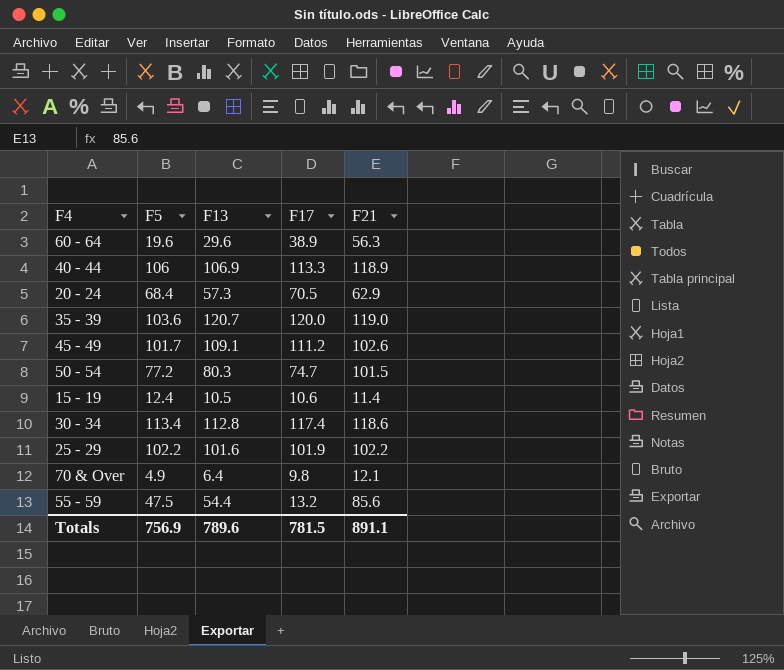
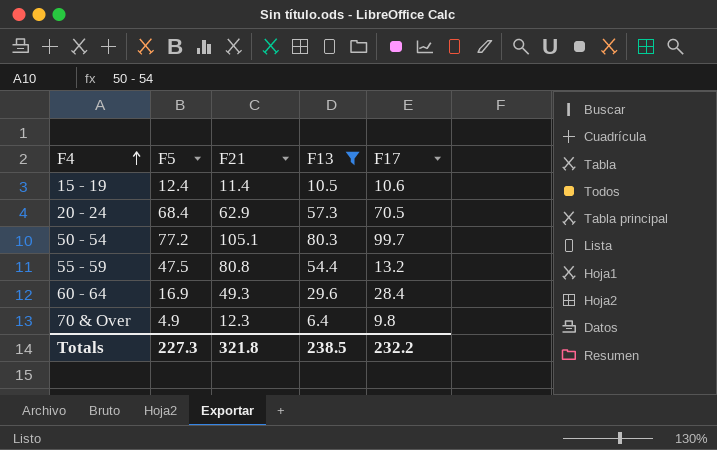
filter: none -> F13 <= 80.3
row order: none -> F4 ascending
column F21 | position: 5 -> 3
50 - 54 | F21: 101.5 -> 105.1
50 - 54 | F17: 74.7 -> 99.7
55 - 59 | F21: 85.6 -> 80.8
60 - 64 | F5: 19.6 -> 16.9
60 - 64 | F21: 56.3 -> 49.3
60 - 64 | F17: 38.9 -> 28.4
70 & Over | F21: 12.1 -> 12.3
Totals | F5: 756.9 -> 227.3
Totals | F21: 891.1 -> 321.8
Totals | F13: 789.6 -> 238.5
Totals | F17: 781.5 -> 232.2

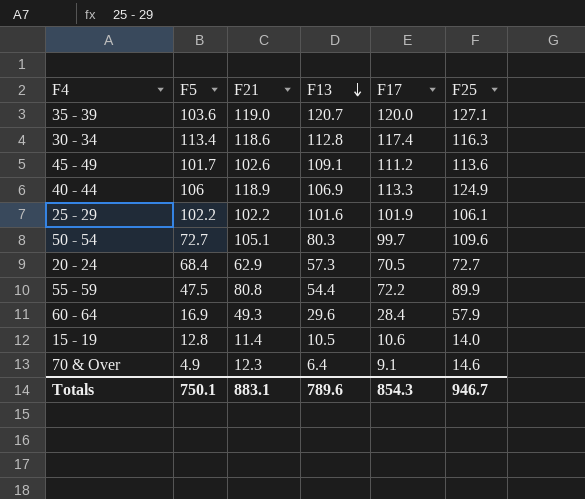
filter: F13 <= 80.3 -> none
row order: F4 ascending -> F13 descending
column F25 | position: none -> 6
50 - 54 | F5: 77.2 -> 72.7
55 - 59 | F17: 13.2 -> 72.2
15 - 19 | F5: 12.4 -> 12.8
70 & Over | F17: 9.8 -> 9.1
Totals | F5: 227.3 -> 750.1
Totals | F21: 321.8 -> 883.1
Totals | F13: 238.5 -> 789.6
Totals | F17: 232.2 -> 854.3

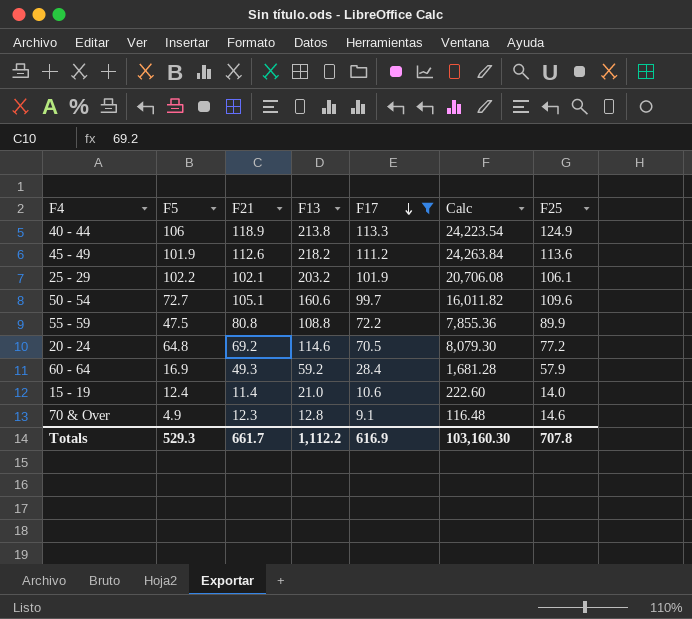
filter: none -> F17 <= 113.3
row order: F13 descending -> F17 descending
column Calc | formula: none -> [F13] * [F17]
40 - 44 | F13: 106.9 -> 213.8
45 - 49 | F5: 101.7 -> 101.9
45 - 49 | F21: 102.6 -> 112.6
45 - 49 | F13: 109.1 -> 218.2
25 - 29 | F21: 102.2 -> 102.1
25 - 29 | F13: 101.6 -> 203.2
50 - 54 | F13: 80.3 -> 160.6
55 - 59 | F13: 54.4 -> 108.8
20 - 24 | F5: 68.4 -> 64.8
20 - 24 | F21: 62.9 -> 69.2
20 - 24 | F13: 57.3 -> 114.6
20 - 24 | F25: 72.7 -> 77.2
60 - 64 | F13: 29.6 -> 59.2
15 - 19 | F5: 12.8 -> 12.4
15 - 19 | F13: 10.5 -> 21.0
70 & Over | F13: 6.4 -> 12.8
Totals | F5: 750.1 -> 529.3
Totals | F21: 883.1 -> 661.7
Totals | F13: 789.6 -> 1,112.2
Totals | F17: 854.3 -> 616.9
Totals | F25: 946.7 -> 707.8

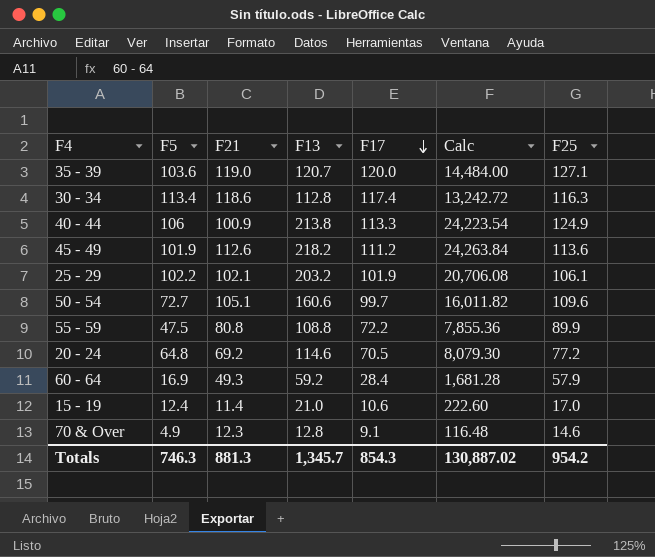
filter: F17 <= 113.3 -> none
40 - 44 | F21: 118.9 -> 100.9
15 - 19 | F25: 14.0 -> 17.0
Totals | F5: 529.3 -> 746.3
Totals | F21: 661.7 -> 881.3
Totals | F13: 1,112.2 -> 1,345.7
Totals | F17: 616.9 -> 854.3
Totals | Calc: 103,160.30 -> 130,887.02
Totals | F25: 707.8 -> 954.2

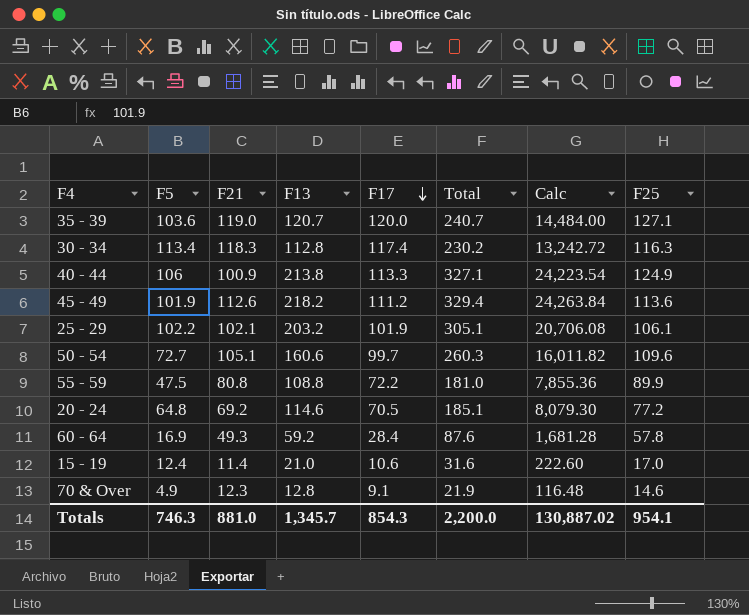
column Total | formula: none -> [F13] + [F17]
30 - 34 | F21: 118.6 -> 118.3
60 - 64 | F25: 57.9 -> 57.8
Totals | F21: 881.3 -> 881.0
Totals | F25: 954.2 -> 954.1

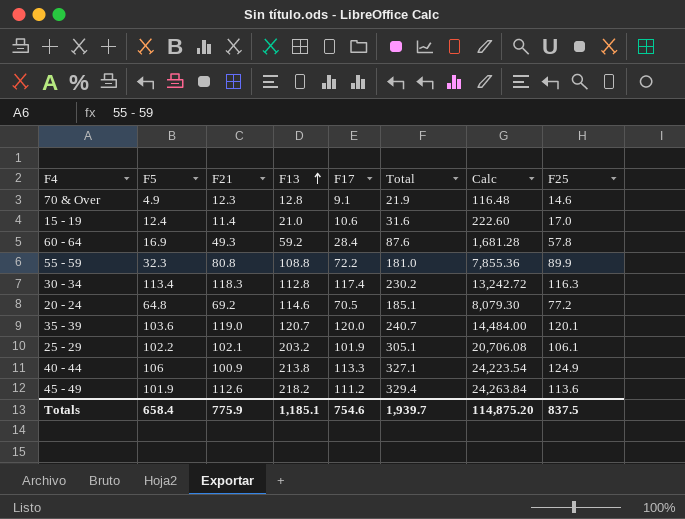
row order: F17 descending -> F13 ascending
row 50 - 54: 72.7 | 105.1 | 160.6 | 99.7 | 260.3 | 16,011.82 | 109.6 -> none
55 - 59 | F5: 47.5 -> 32.3
35 - 39 | F25: 127.1 -> 120.1
Totals | F5: 746.3 -> 658.4
Totals | F21: 881.0 -> 775.9
Totals | F13: 1,345.7 -> 1,185.1
Totals | F17: 854.3 -> 754.6
Totals | Total: 2,200.0 -> 1,939.7
Totals | Calc: 130,887.02 -> 114,875.20
Totals | F25: 954.1 -> 837.5

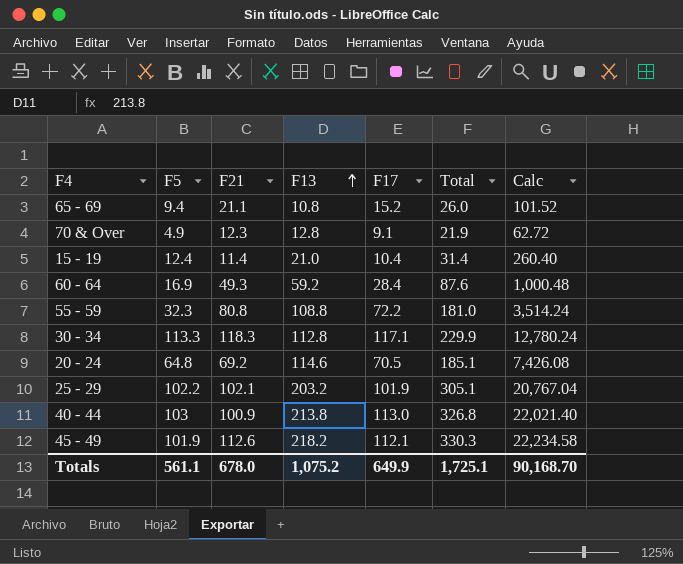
column F25 | position: 8 -> none
column Calc | formula: [F13] * [F17] -> [F5] * [F13]
row 35 - 39: 103.6 | 119.0 | 120.7 | 120.0 | 240.7 | 14,484.00 | 120.1 -> none
row 65 - 69: none -> 9.4 | 21.1 | 10.8 | 15.2 | 26.0 | 101.52
15 - 19 | F17: 10.6 -> 10.4
15 - 19 | Total: 31.6 -> 31.4
30 - 34 | F5: 113.4 -> 113.3
30 - 34 | F17: 117.4 -> 117.1
30 - 34 | Total: 230.2 -> 229.9
40 - 44 | F5: 106 -> 103
40 - 44 | F17: 113.3 -> 113.0
40 - 44 | Total: 327.1 -> 326.8
45 - 49 | F17: 111.2 -> 112.1
45 - 49 | Total: 329.4 -> 330.3
Totals | F5: 658.4 -> 561.1
Totals | F21: 775.9 -> 678.0
Totals | F13: 1,185.1 -> 1,075.2
Totals | F17: 754.6 -> 649.9
Totals | Total: 1,939.7 -> 1,725.1
Totals | Calc: 114,875.20 -> 90,168.70

